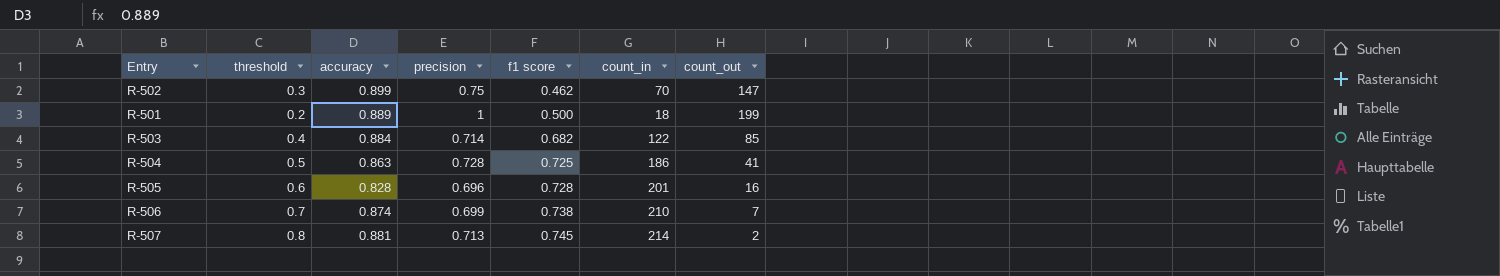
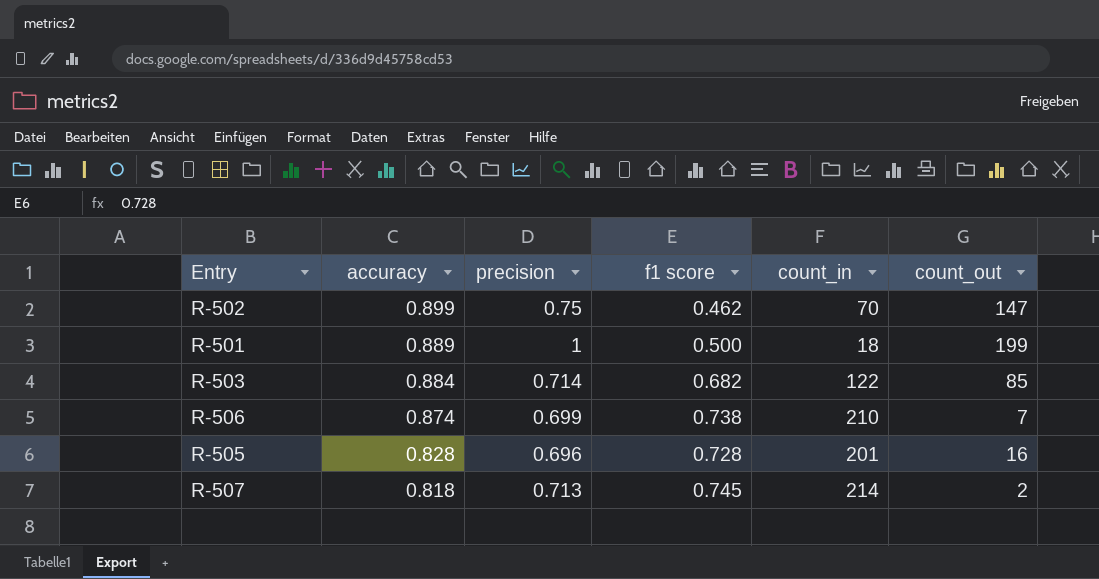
row order: f1 score ascending -> accuracy descending
column threshold | position: 2 -> none
row R-504: 0.5 | 0.863 | 0.728 | 0.725 | 186 | 41 -> none
R-507 | accuracy: 0.881 -> 0.818

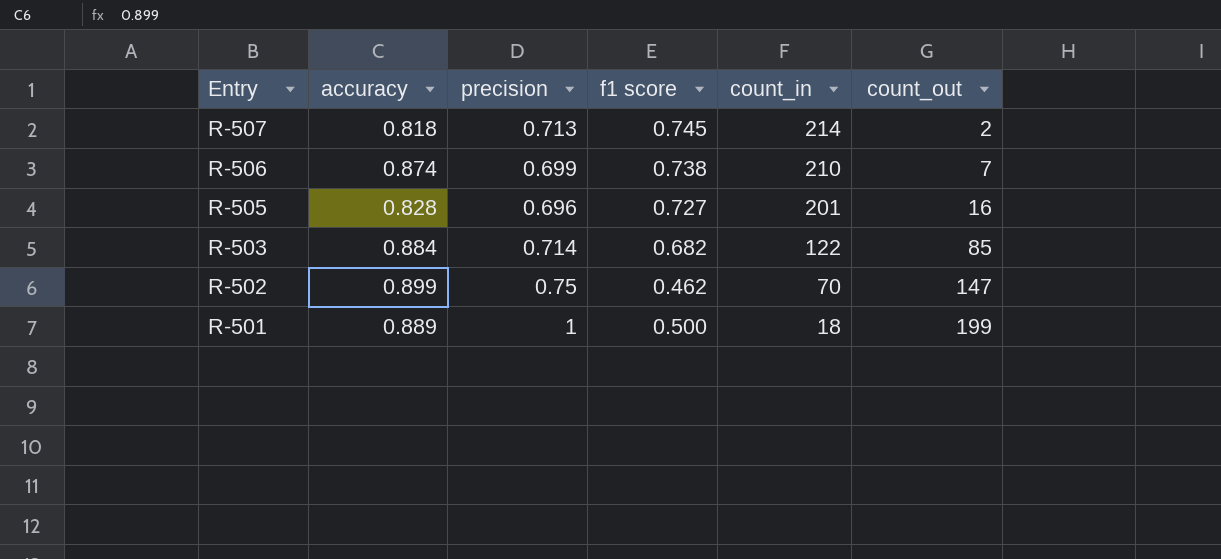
row order: accuracy descending -> Entry descending
R-505 | f1 score: 0.728 -> 0.727

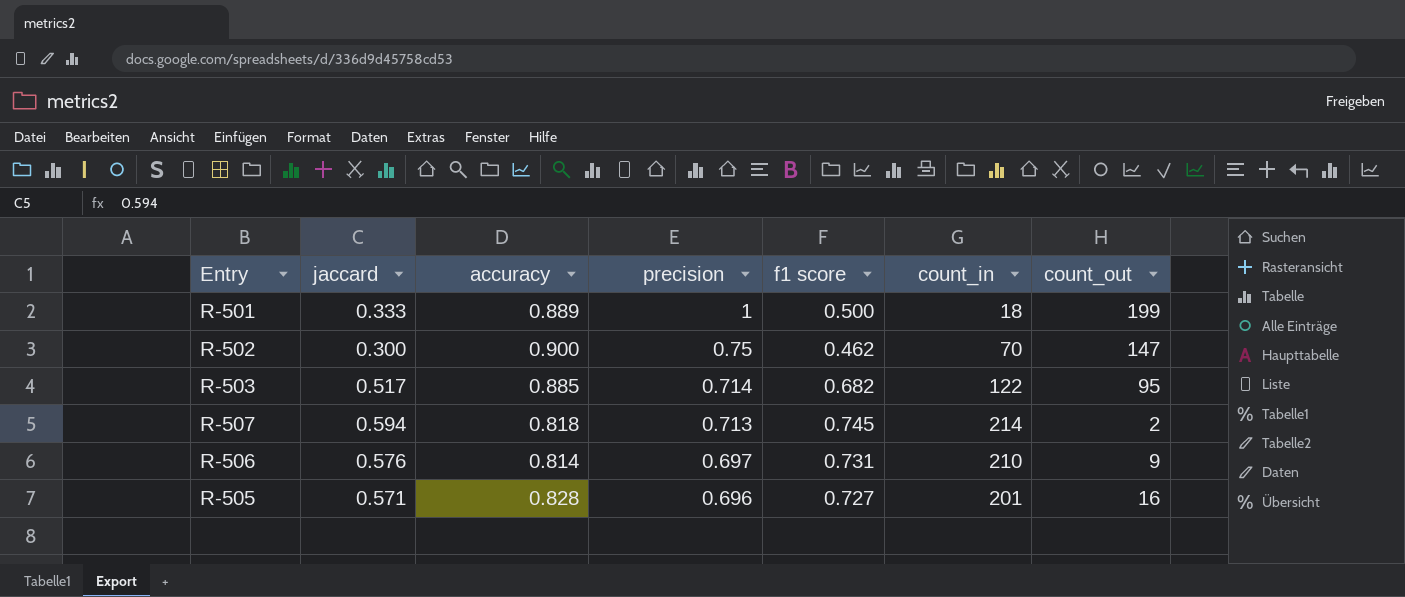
row order: Entry descending -> precision descending
column jaccard | position: none -> 2
R-502 | accuracy: 0.899 -> 0.900
R-503 | accuracy: 0.884 -> 0.885
R-503 | count_out: 85 -> 95
R-506 | accuracy: 0.874 -> 0.814
R-506 | precision: 0.699 -> 0.697
R-506 | f1 score: 0.738 -> 0.731
R-506 | count_out: 7 -> 9

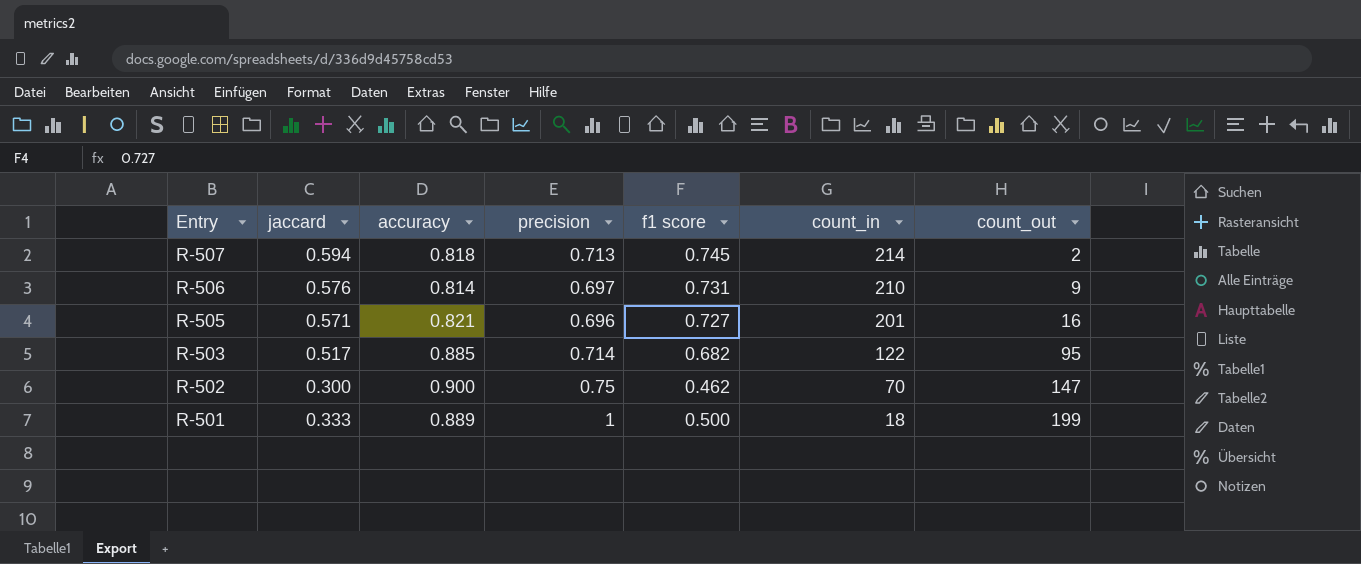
row order: precision descending -> Entry descending
R-505 | accuracy: 0.828 -> 0.821

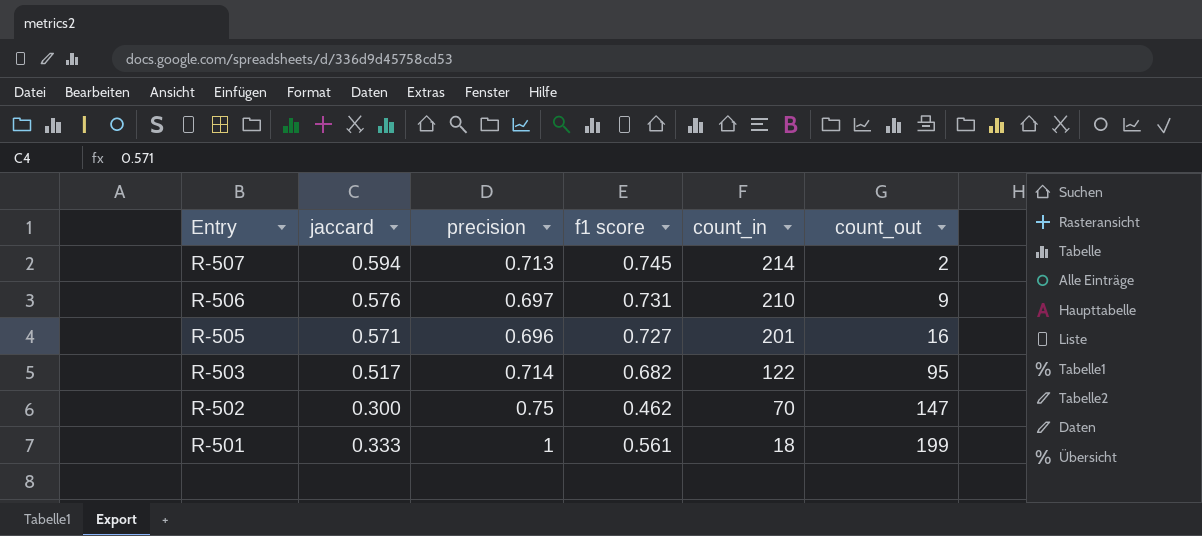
column accuracy | position: 3 -> none
R-501 | f1 score: 0.500 -> 0.561

